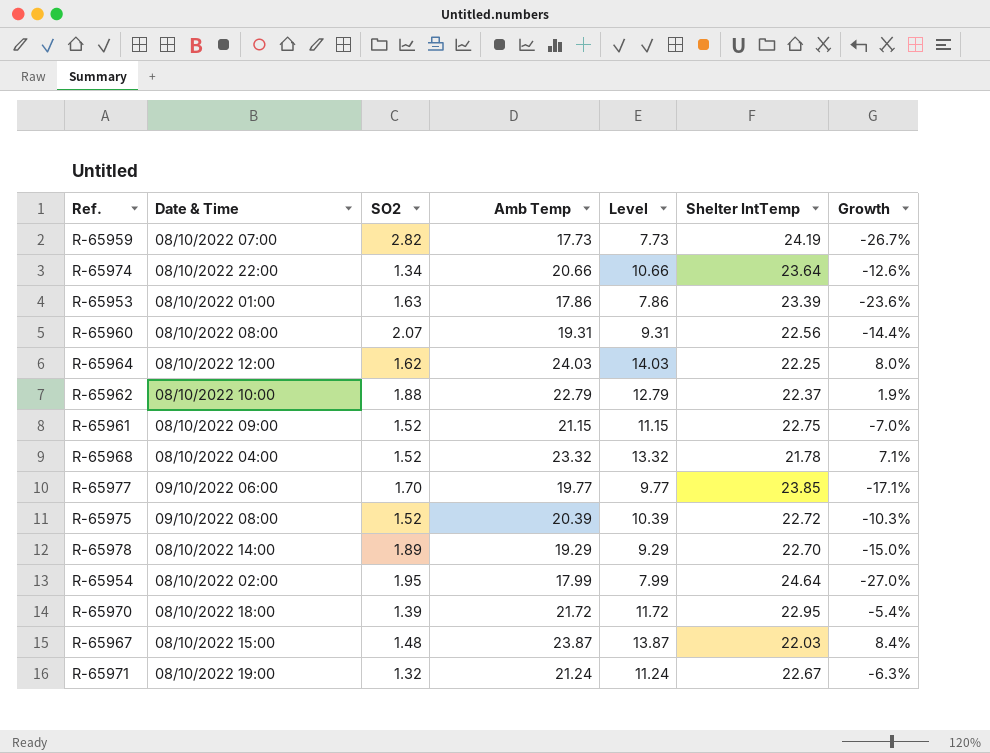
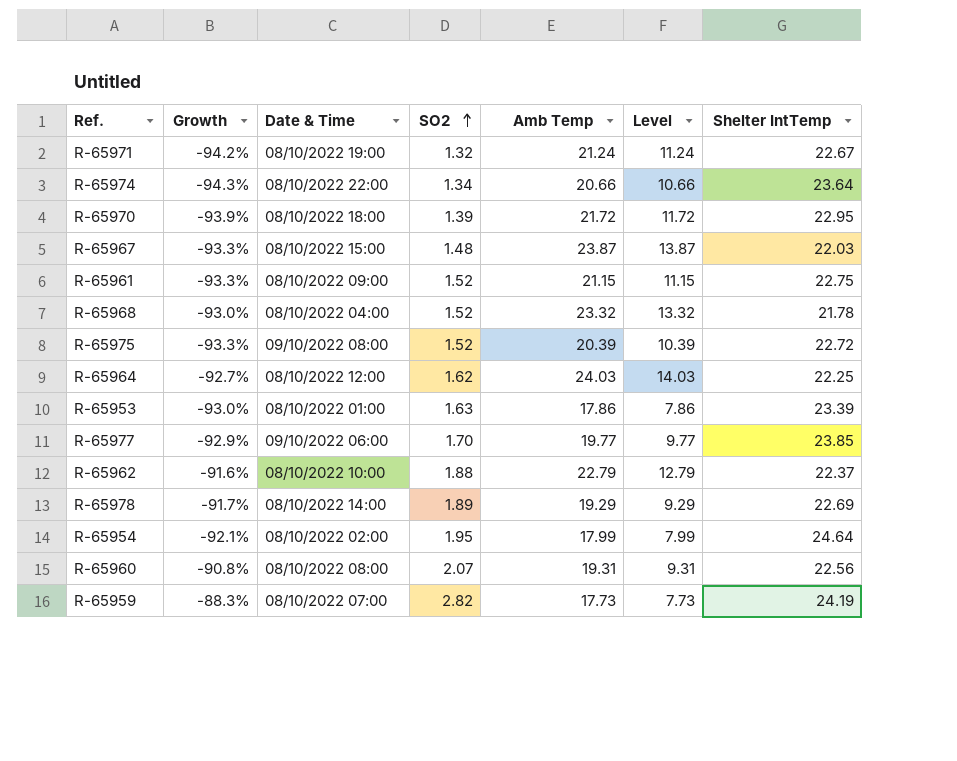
row order: none -> SO2 ascending
column Growth | formula: ([Amb Temp] - [Shelter IntTemp]) / [Shelter IntTemp] -> ([SO2] - [Shelter IntTemp]) / [Shelter IntTemp]
column Growth | position: 7 -> 2
R-65978 | Shelter IntTemp: 22.70 -> 22.69

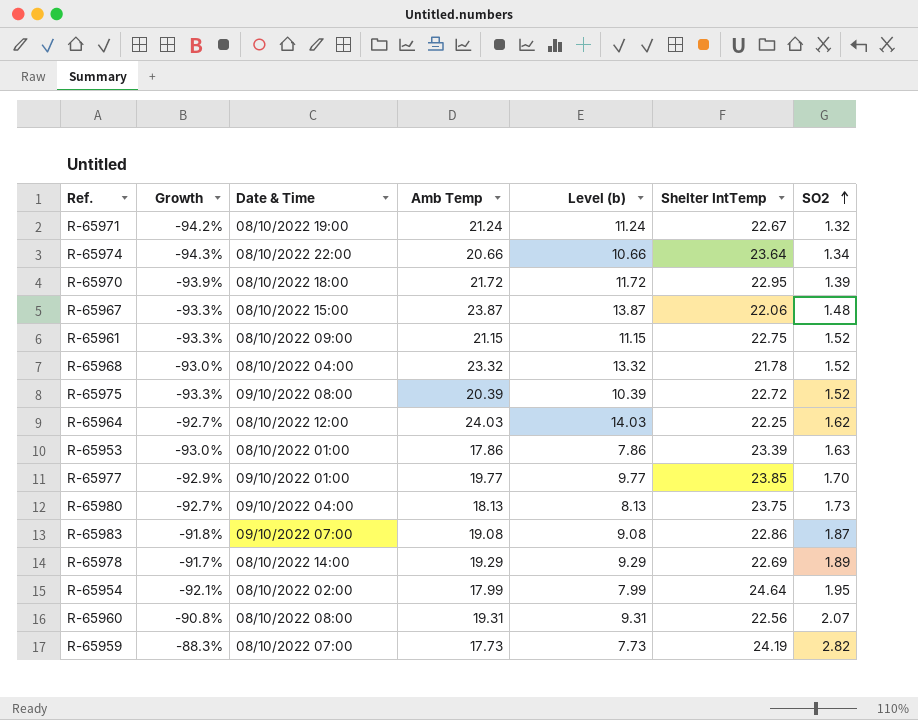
column name: Level -> Level (b)
column SO2 | position: 4 -> 7
row R-65962: -91.6% | 08/10/2022 10:00 | 1.88 | 22.79 | 12.79 | 22.37 -> none
R-65967 | Shelter IntTemp: 22.03 -> 22.06
R-65977 | Date & Time: 09/10/2022 06:00 -> 09/10/2022 01:00
row R-65980: none -> -92.7% | 09/10/2022 04:00 | 18.13 | 8.13 | 23.75 | 1.73
row R-65983: none -> -91.8% | 09/10/2022 07:00 | 19.08 | 9.08 | 22.86 | 1.87

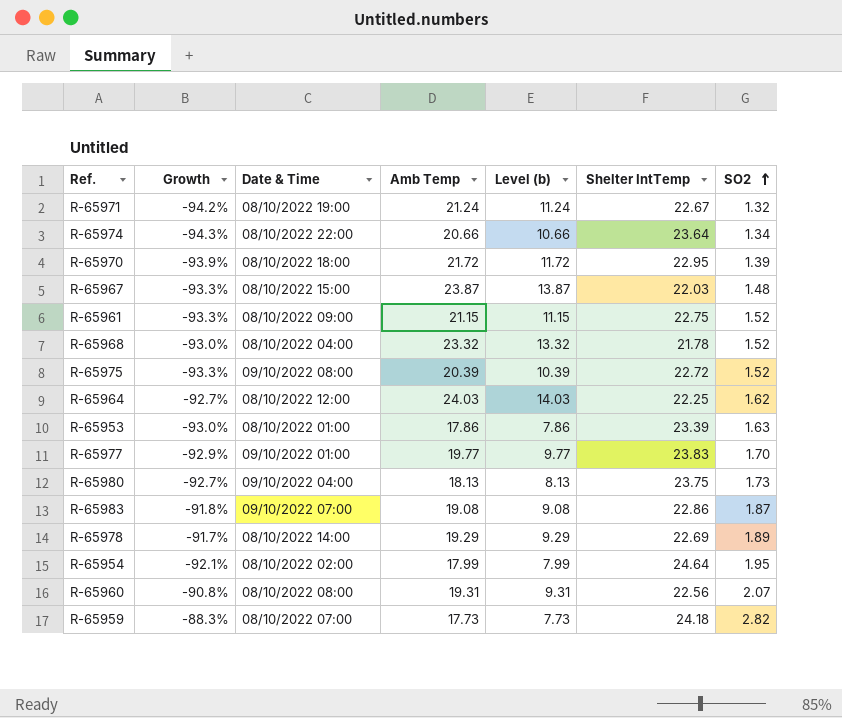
R-65967 | Shelter IntTemp: 22.06 -> 22.03
R-65977 | Shelter IntTemp: 23.85 -> 23.83
R-65959 | Shelter IntTemp: 24.19 -> 24.18

